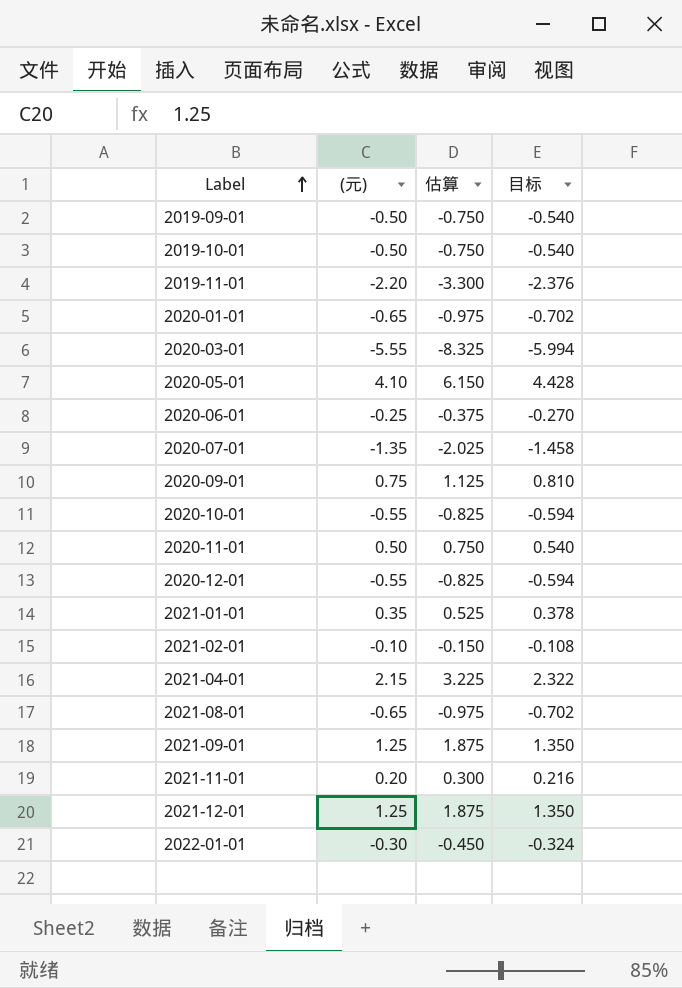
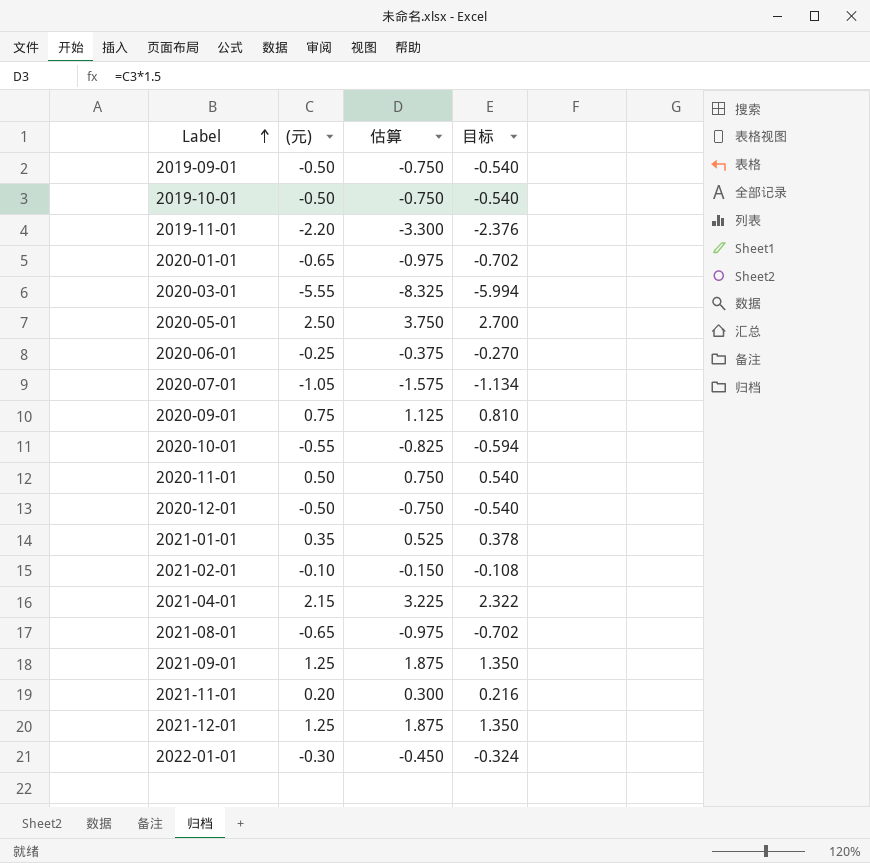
2020-05-01 | (元): 4.10 -> 2.50
2020-05-01 | 估算: 6.150 -> 3.750
2020-05-01 | 目标: 4.428 -> 2.700
2020-07-01 | (元): -1.35 -> -1.05
2020-07-01 | 估算: -2.025 -> -1.575
2020-07-01 | 目标: -1.458 -> -1.134
2020-12-01 | (元): -0.55 -> -0.50
2020-12-01 | 估算: -0.825 -> -0.750
2020-12-01 | 目标: -0.594 -> -0.540

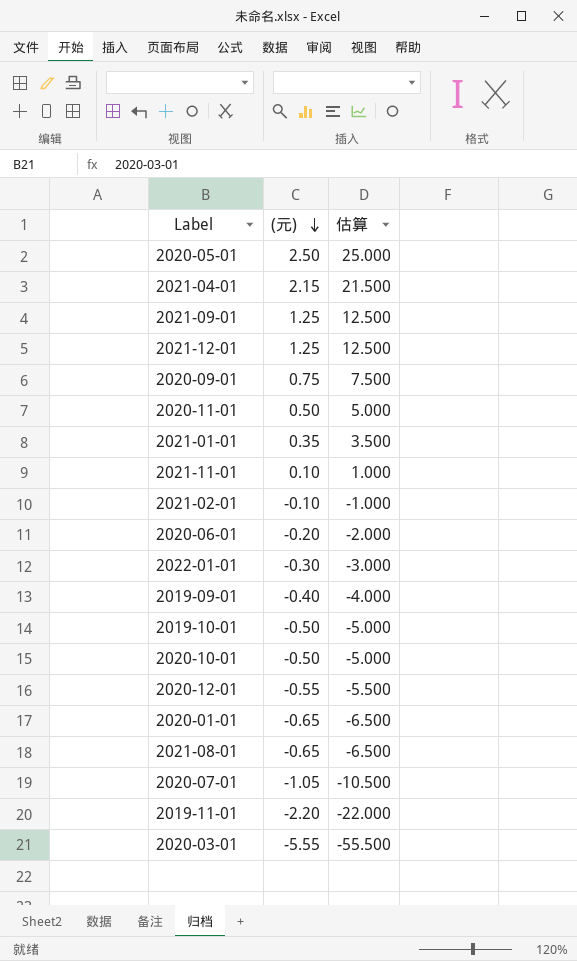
row order: Label ascending -> (元) descending
column 目标 | formula: [(元)] * 1.08 -> none
column 估算 | formula: [(元)] * 1.5 -> [(元)] * 10
2021-11-01 | (元): 0.20 -> 0.10
2020-06-01 | (元): -0.25 -> -0.20
2019-09-01 | (元): -0.50 -> -0.40
2020-10-01 | (元): -0.55 -> -0.50
2020-12-01 | (元): -0.50 -> -0.55

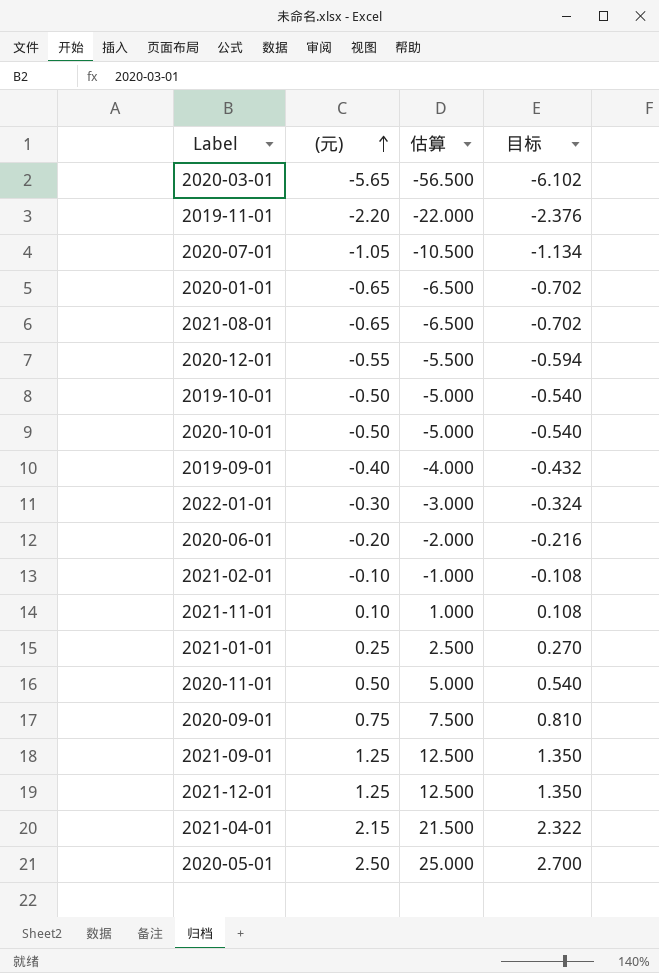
row order: (元) descending -> (元) ascending
column 目标 | formula: none -> [(元)] * 1.08
2020-03-01 | (元): -5.55 -> -5.65
2020-03-01 | 估算: -55.500 -> -56.500
2021-01-01 | (元): 0.35 -> 0.25
2021-01-01 | 估算: 3.500 -> 2.500

